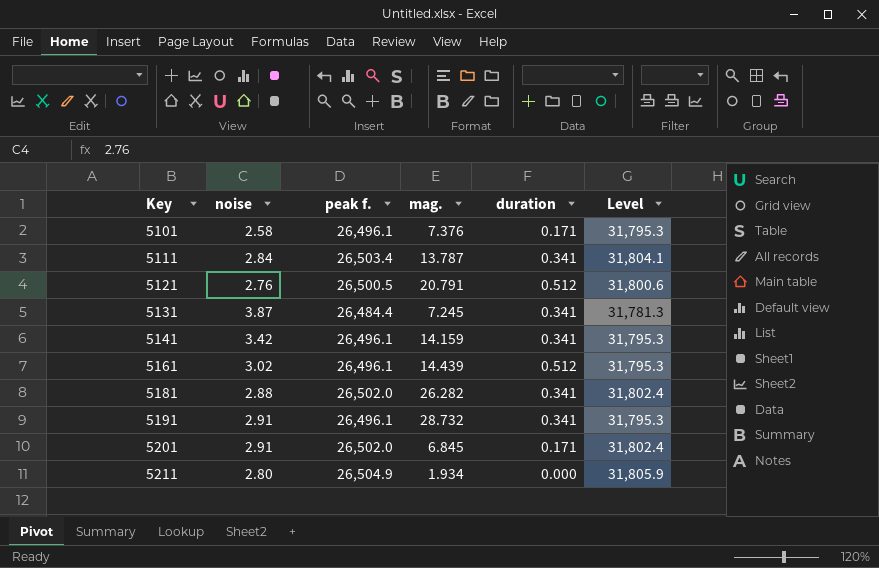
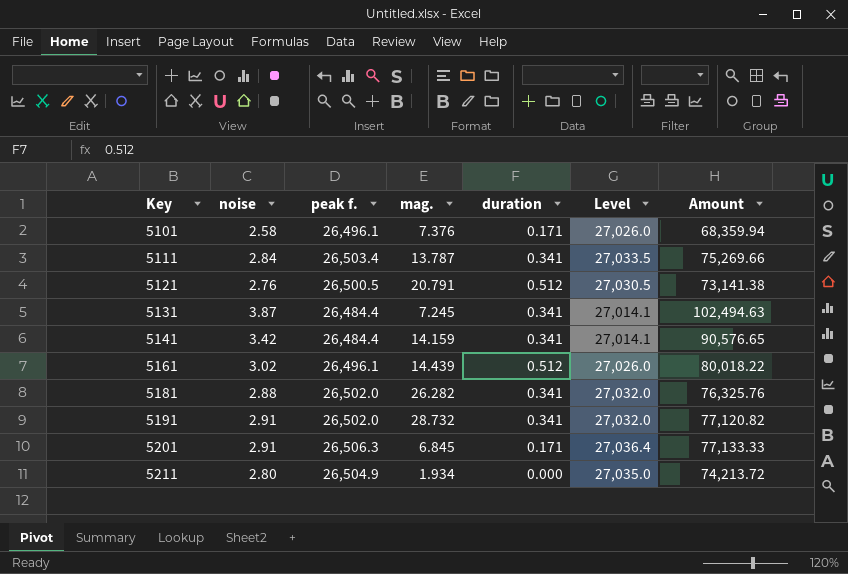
column Level | formula: [peak f.] * 1.2 -> [peak f.] * 1.02
column Amount | formula: none -> [noise] * [peak f.]
5141 | peak f.: 26,496.1 -> 26,484.4
5191 | peak f.: 26,496.1 -> 26,502.0
5201 | peak f.: 26,502.0 -> 26,506.3

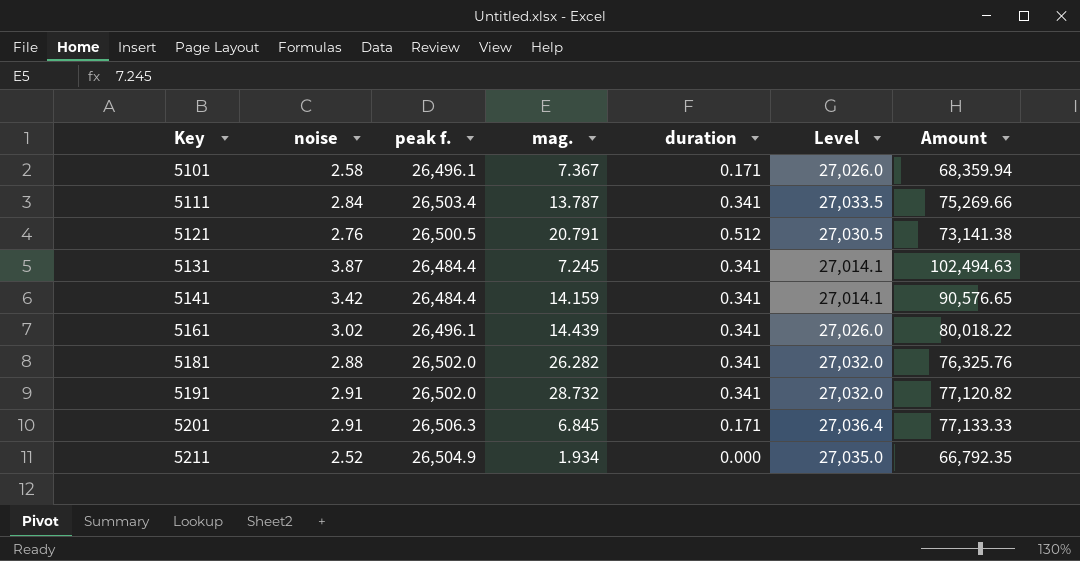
5101 | mag.: 7.376 -> 7.367
5161 | duration: 0.512 -> 0.341
5211 | noise: 2.80 -> 2.52
5211 | Amount: 74,213.72 -> 66,792.35

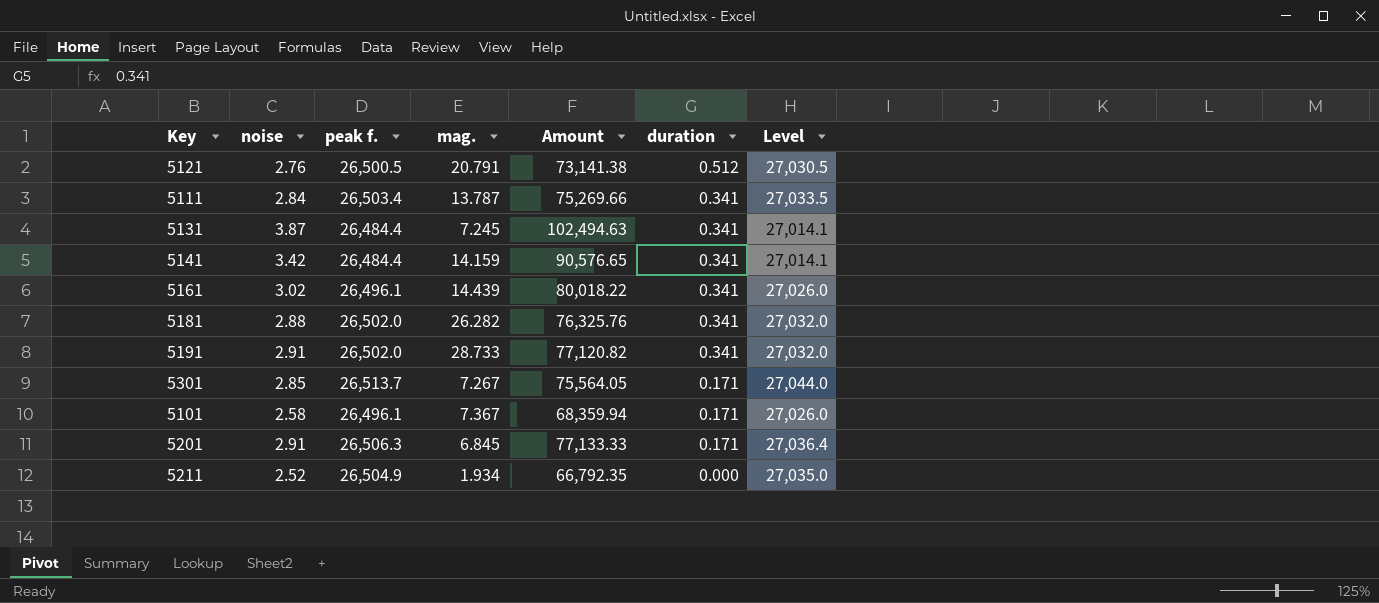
row order: Key ascending -> duration descending
column Amount | position: 7 -> 5
5191 | mag.: 28.732 -> 28.733
row 5301: none -> 2.85 | 26,513.7 | 7.267 | 75,564.05 | 0.171 | 27,044.0

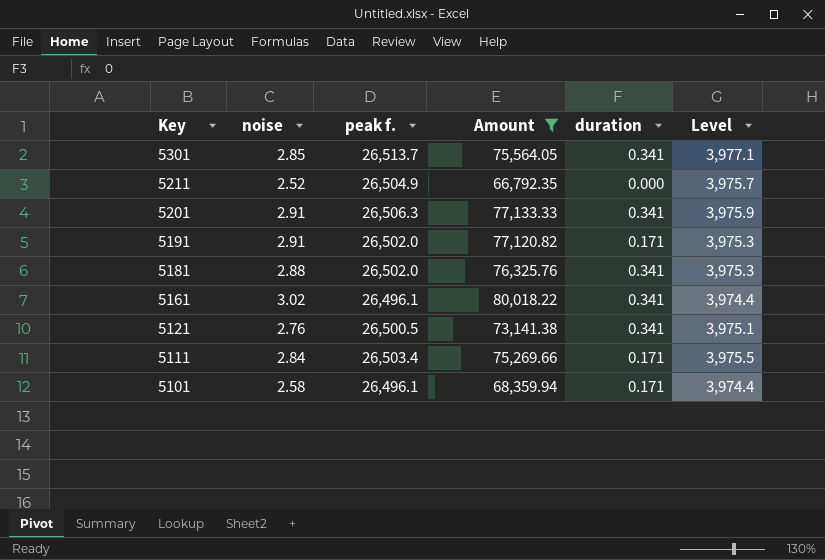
filter: none -> Amount <= 80,018.22
row order: duration descending -> Key descending
column mag. | position: 4 -> none
column Level | formula: [peak f.] * 1.02 -> [peak f.] * 0.15
5301 | duration: 0.171 -> 0.341
5201 | duration: 0.171 -> 0.341
5191 | duration: 0.341 -> 0.171
5121 | duration: 0.512 -> 0.341
5111 | duration: 0.341 -> 0.171

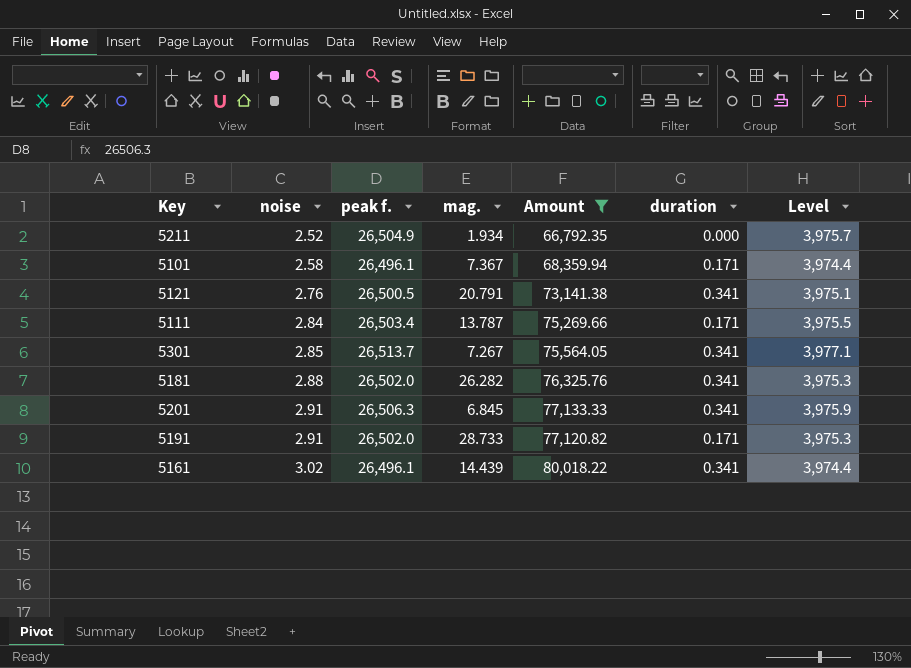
row order: Key descending -> noise ascending
column mag. | position: none -> 4

